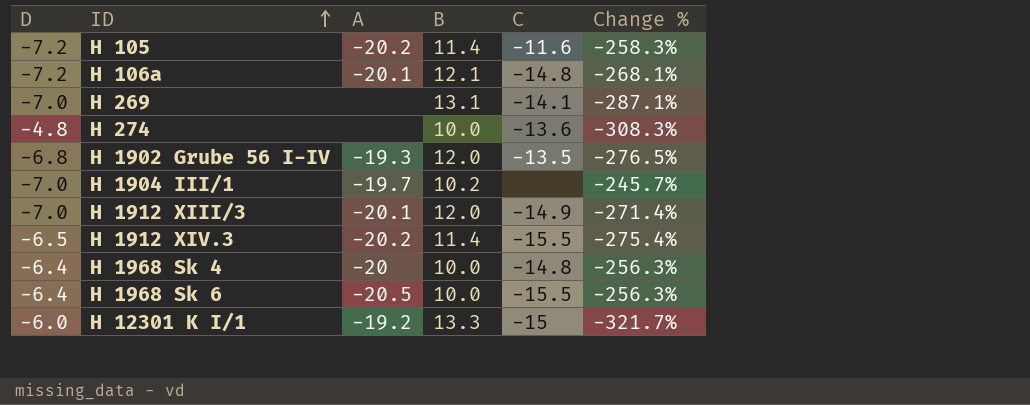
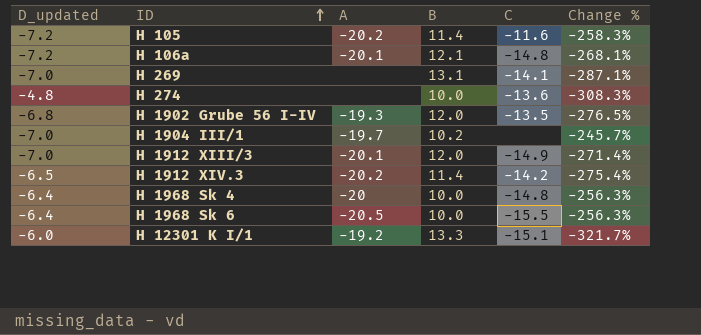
column name: D -> D_updated
H 1912 XIV.3 | C: -15.5 -> -14.2
H 12301 K I/1 | C: -15 -> -15.1

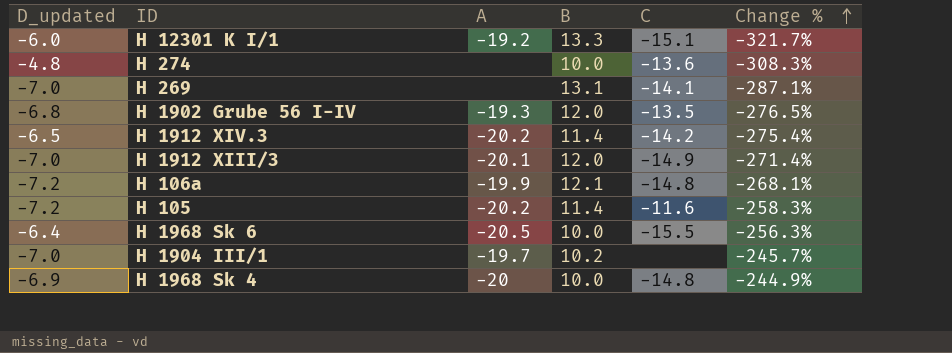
row order: ID ascending -> Change % ascending
H 106a | A: -20.1 -> -19.9
H 1968 Sk 4 | D_updated: -6.4 -> -6.9
H 1968 Sk 4 | Change %: -256.3% -> -244.9%

